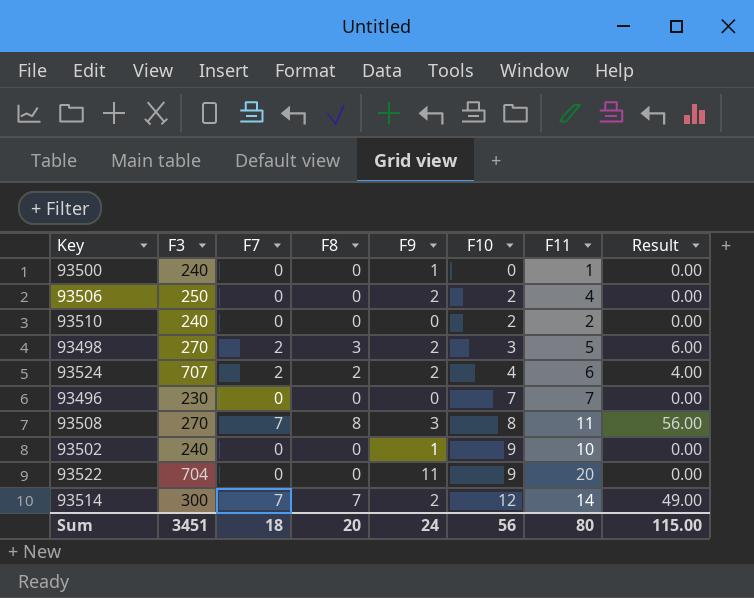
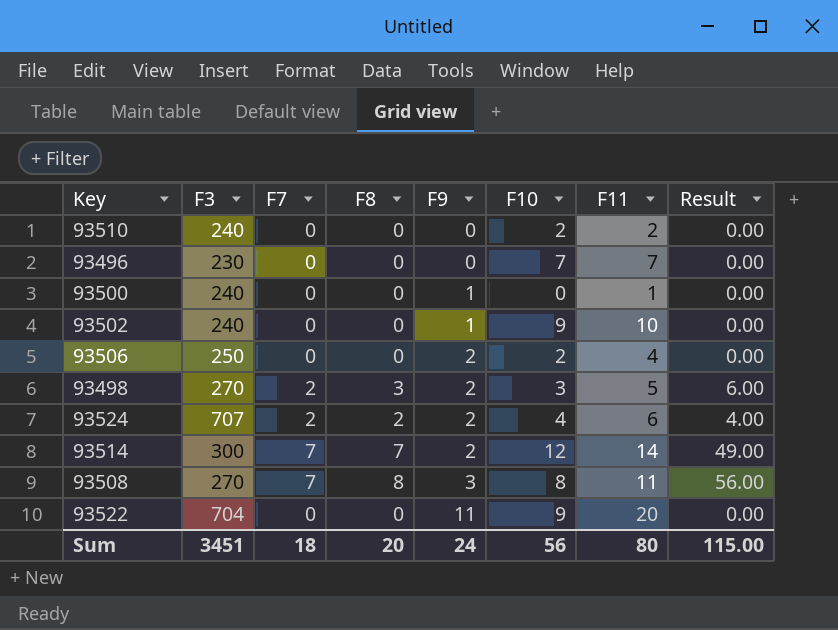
row order: F10 ascending -> F9 ascending

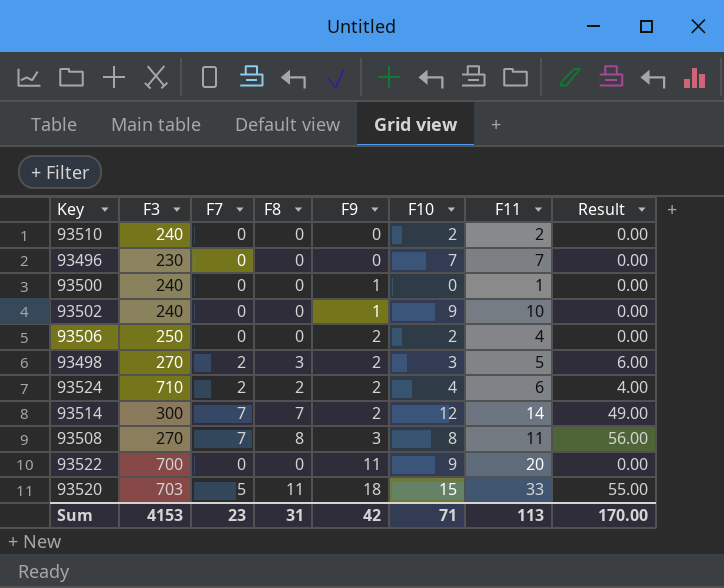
93524 | F3: 707 -> 710
93522 | F3: 704 -> 700
row 93520: none -> 703 | 5 | 11 | 18 | 15 | 33 | 55.00
Sum | F3: 3451 -> 4153
Sum | F7: 18 -> 23
Sum | F8: 20 -> 31
Sum | F9: 24 -> 42
Sum | F10: 56 -> 71
Sum | F11: 80 -> 113
Sum | Result: 115.00 -> 170.00

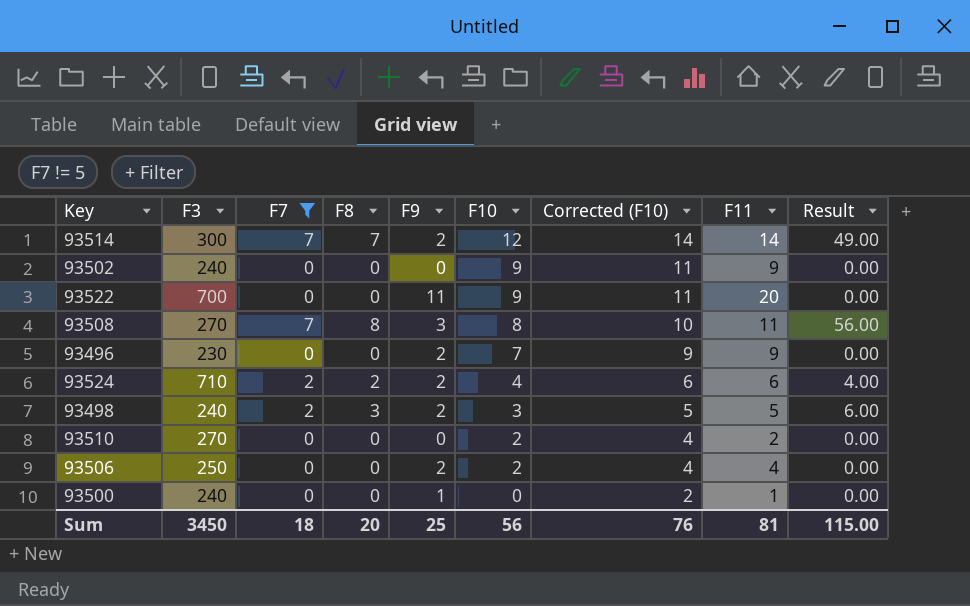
filter: none -> F7 != 5
row order: F9 ascending -> F10 descending
column Corrected (F10) | formula: none -> [F10] + 2
93502 | F9: 1 -> 0
93502 | F11: 10 -> 9
93496 | F9: 0 -> 2
93496 | F11: 7 -> 9
93498 | F3: 270 -> 240
93510 | F3: 240 -> 270
Sum | F3: 4153 -> 3450
Sum | F7: 23 -> 18
Sum | F8: 31 -> 20
Sum | F9: 42 -> 25
Sum | F10: 71 -> 56
Sum | F11: 113 -> 81
Sum | Result: 170.00 -> 115.00

